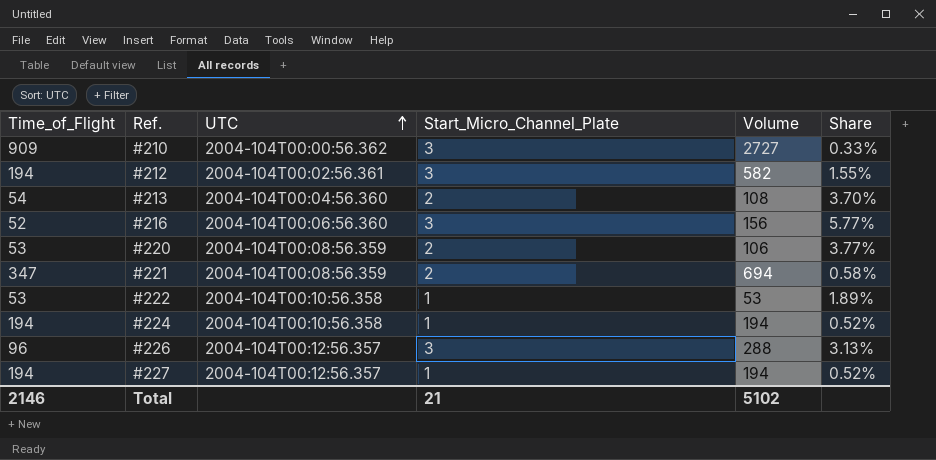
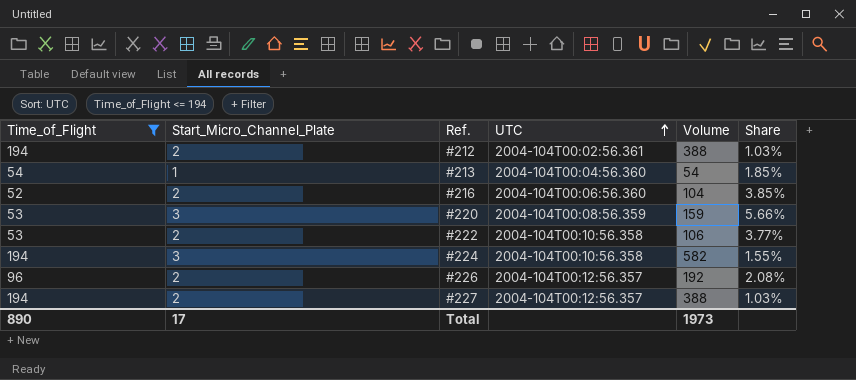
filter: none -> Time_of_Flight <= 194
column Start_Micro_Channel_Plate | position: 4 -> 2
#212 | Start_Micro_Channel_Plate: 3 -> 2
#212 | Volume: 582 -> 388
#212 | Share: 1.55% -> 1.03%
#213 | Start_Micro_Channel_Plate: 2 -> 1
#213 | Volume: 108 -> 54
#213 | Share: 3.70% -> 1.85%
#216 | Start_Micro_Channel_Plate: 3 -> 2
#216 | Volume: 156 -> 104
#216 | Share: 5.77% -> 3.85%
#220 | Start_Micro_Channel_Plate: 2 -> 3
#220 | Volume: 106 -> 159
#220 | Share: 3.77% -> 5.66%
#222 | Start_Micro_Channel_Plate: 1 -> 2
#222 | Volume: 53 -> 106
#222 | Share: 1.89% -> 3.77%
#224 | Start_Micro_Channel_Plate: 1 -> 3
#224 | Volume: 194 -> 582
#224 | Share: 0.52% -> 1.55%
#226 | Start_Micro_Channel_Plate: 3 -> 2
#226 | Volume: 288 -> 192
#226 | Share: 3.13% -> 2.08%
#227 | Start_Micro_Channel_Plate: 1 -> 2
#227 | Volume: 194 -> 388
#227 | Share: 0.52% -> 1.03%
Total | Time_of_Flight: 2146 -> 890
Total | Start_Micro_Channel_Plate: 21 -> 17
Total | Volume: 5102 -> 1973

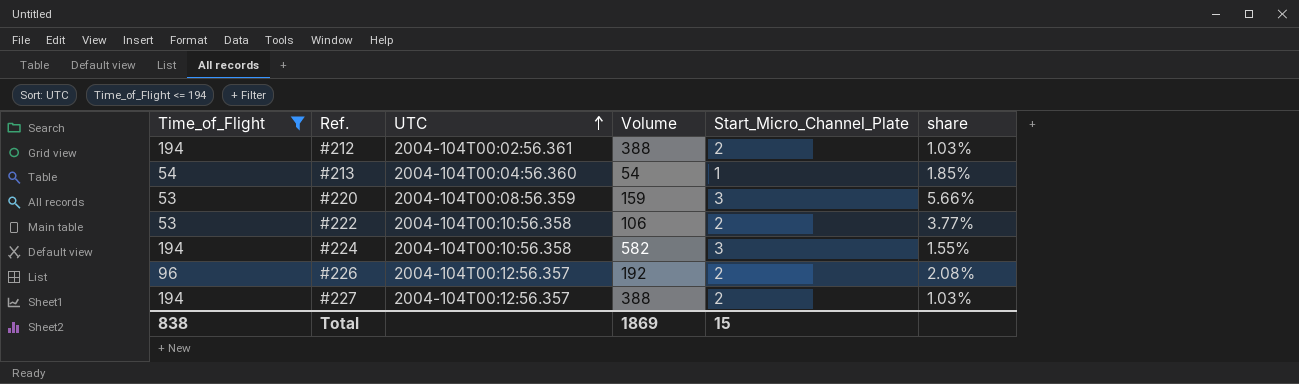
column Start_Micro_Channel_Plate | position: 2 -> 5
column name: Share -> share
row #216: 52 | 2 | 2004-104T00:06:56.360 | 104 | 3.85% -> none
Total | Time_of_Flight: 890 -> 838
Total | Volume: 1973 -> 1869
Total | Start_Micro_Channel_Plate: 17 -> 15

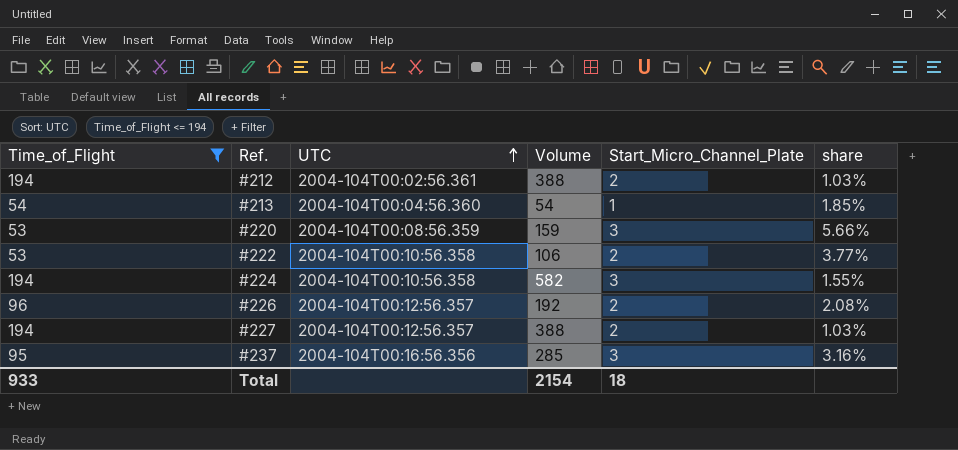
row #237: none -> 95 | 2004-104T00:16:56.356 | 285 | 3 | 3.16%
Total | Time_of_Flight: 838 -> 933
Total | Volume: 1869 -> 2154
Total | Start_Micro_Channel_Plate: 15 -> 18

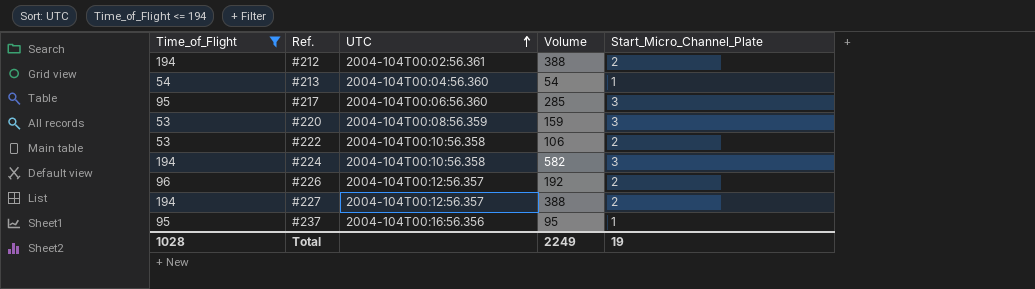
column share | formula: [Start_Micro_Channel_Plate] / [Time_of_Flight] -> none
row #217: none -> 95 | 2004-104T00:06:56.360 | 285 | 3
#237 | Volume: 285 -> 95
#237 | Start_Micro_Channel_Plate: 3 -> 1
Total | Time_of_Flight: 933 -> 1028
Total | Volume: 2154 -> 2249
Total | Start_Micro_Channel_Plate: 18 -> 19

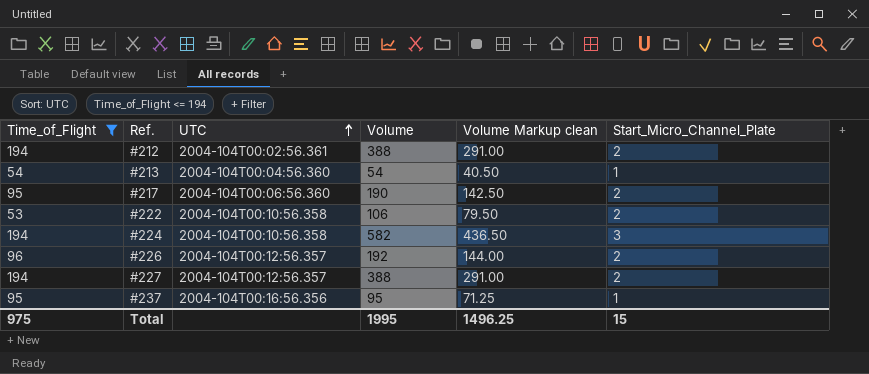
column Volume Markup clean | formula: none -> [Volume] * 0.75
row #220: 53 | 2004-104T00:08:56.359 | 159 | 3 -> none
#217 | Volume: 285 -> 190
#217 | Start_Micro_Channel_Plate: 3 -> 2
Total | Time_of_Flight: 1028 -> 975
Total | Volume: 2249 -> 1995
Total | Start_Micro_Channel_Plate: 19 -> 15

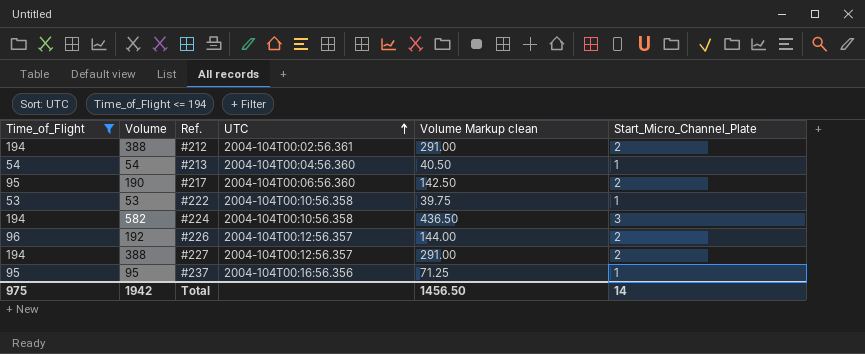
column Volume | position: 4 -> 2
#222 | Volume: 106 -> 53
#222 | Volume Markup clean: 79.50 -> 39.75
#222 | Start_Micro_Channel_Plate: 2 -> 1
Total | Volume: 1995 -> 1942
Total | Volume Markup clean: 1496.25 -> 1456.50
Total | Start_Micro_Channel_Plate: 15 -> 14

